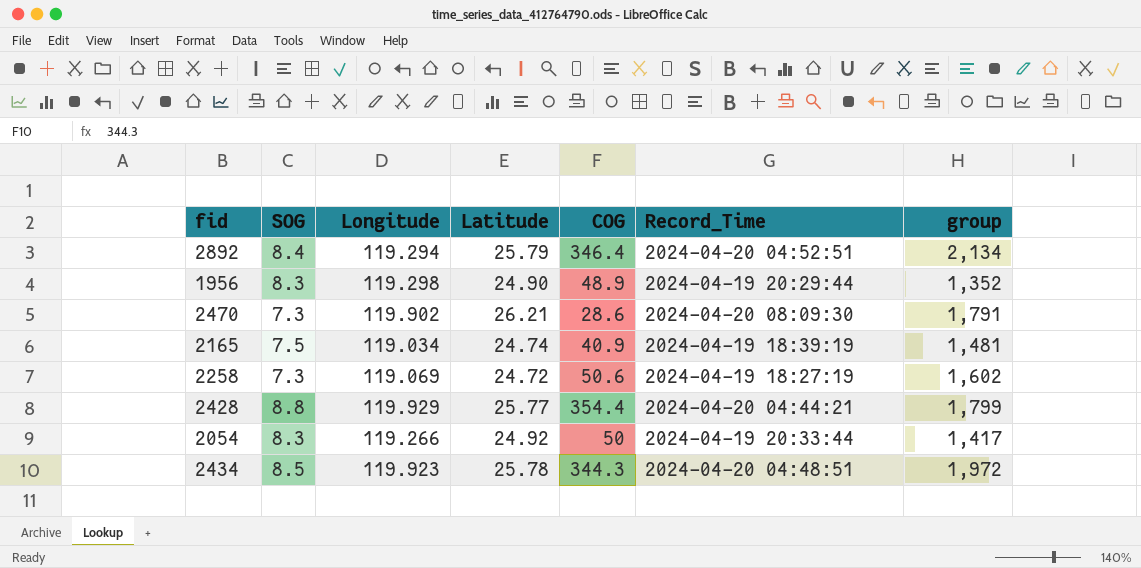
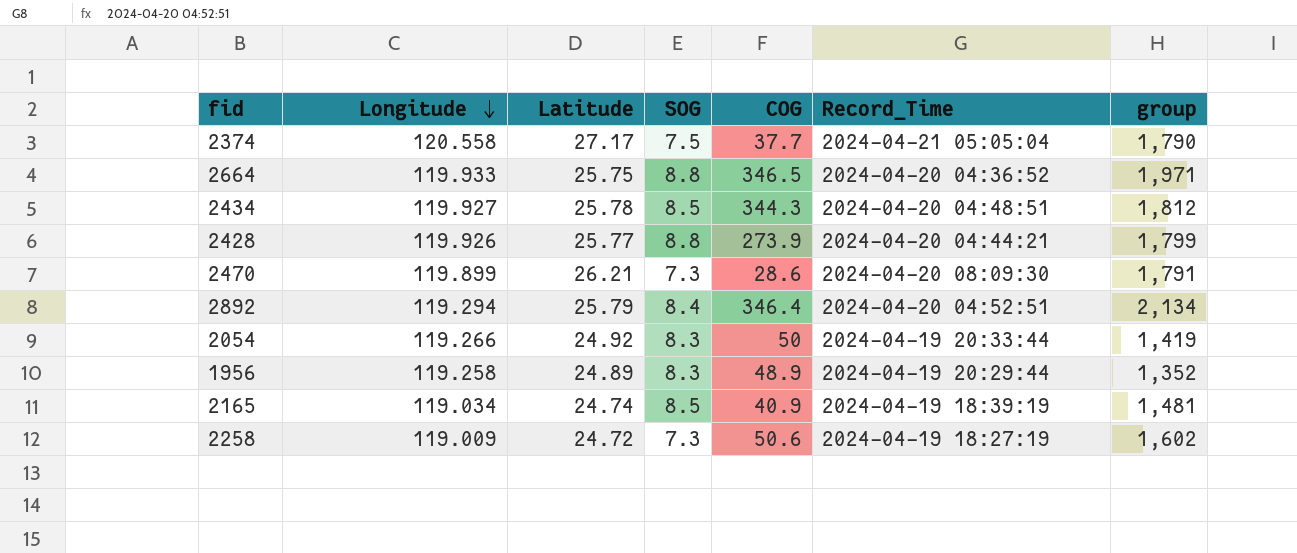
row order: none -> Longitude descending
column SOG | position: 2 -> 4
row 2374: none -> 120.558 | 27.17 | 7.5 | 37.7 | 2024-04-21 05:05:04 | 1,790
row 2664: none -> 119.933 | 25.75 | 8.8 | 346.5 | 2024-04-20 04:36:52 | 1,971
2434 | Longitude: 119.923 -> 119.927
2434 | group: 1,972 -> 1,812
2428 | Longitude: 119.929 -> 119.926
2428 | COG: 354.4 -> 273.9
2470 | Longitude: 119.902 -> 119.899
2054 | group: 1,417 -> 1,419
1956 | Longitude: 119.298 -> 119.258
1956 | Latitude: 24.90 -> 24.89
2165 | SOG: 7.5 -> 8.5
2258 | Longitude: 119.069 -> 119.009

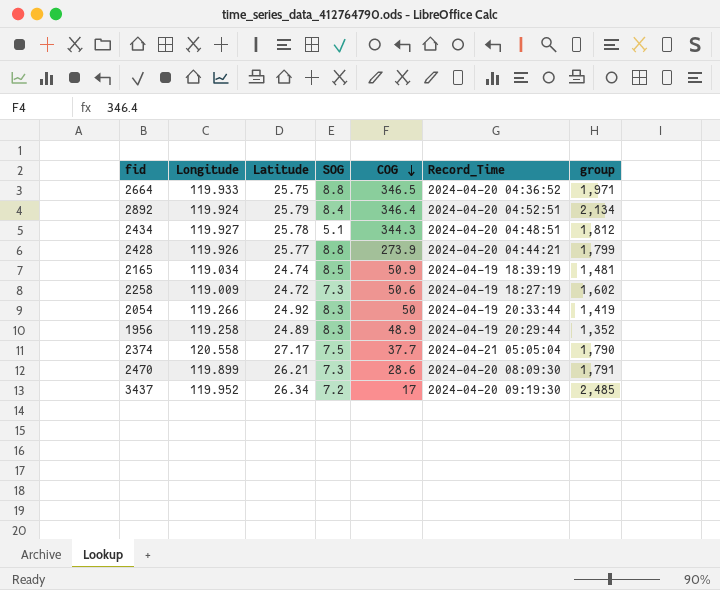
row order: Longitude descending -> COG descending
2892 | Longitude: 119.294 -> 119.924
2434 | SOG: 8.5 -> 5.1
2165 | COG: 40.9 -> 50.9
row 3437: none -> 119.952 | 26.34 | 7.2 | 17 | 2024-04-20 09:19:30 | 2,485

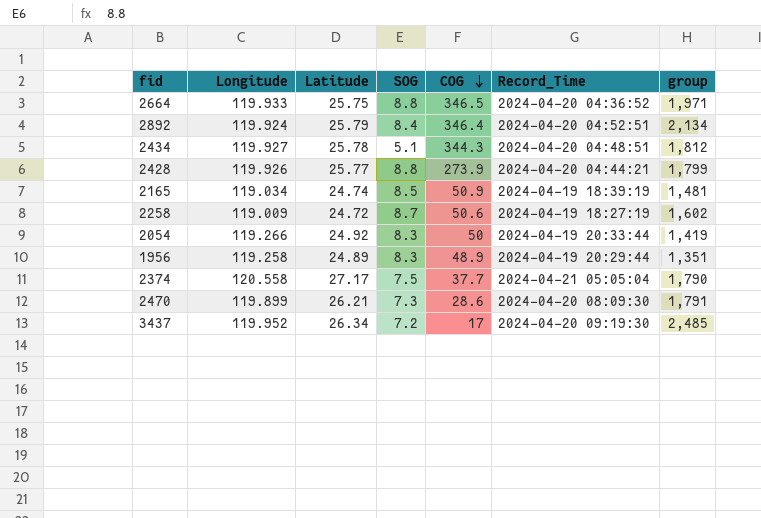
2258 | SOG: 7.3 -> 8.7
1956 | group: 1,352 -> 1,351

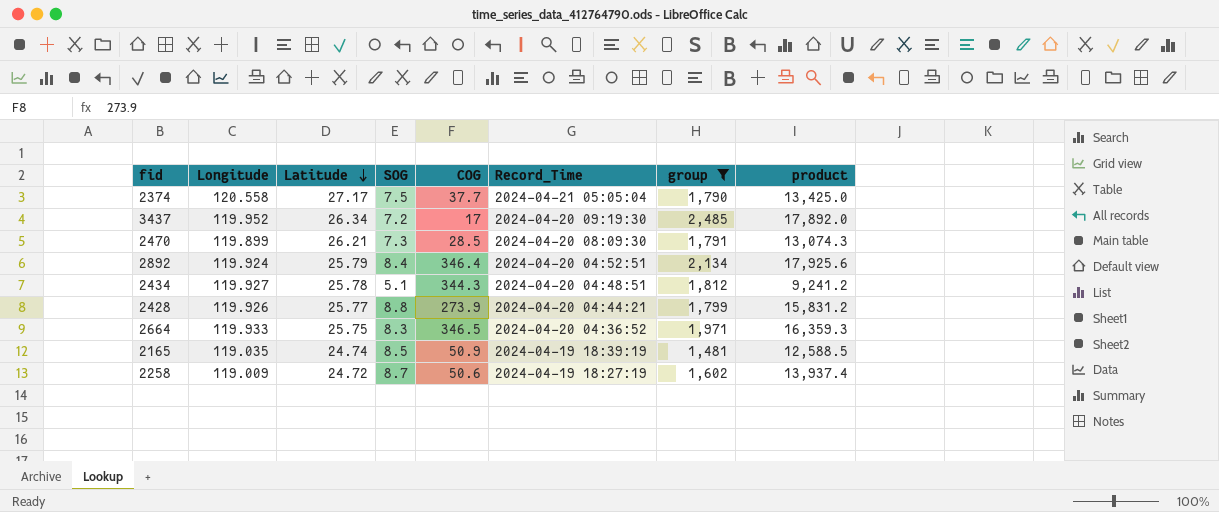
filter: none -> group >= 1,481
row order: COG descending -> Latitude descending
column product | formula: none -> [SOG] * [group]
2470 | COG: 28.6 -> 28.5
2664 | SOG: 8.8 -> 8.3
2165 | Longitude: 119.034 -> 119.035

